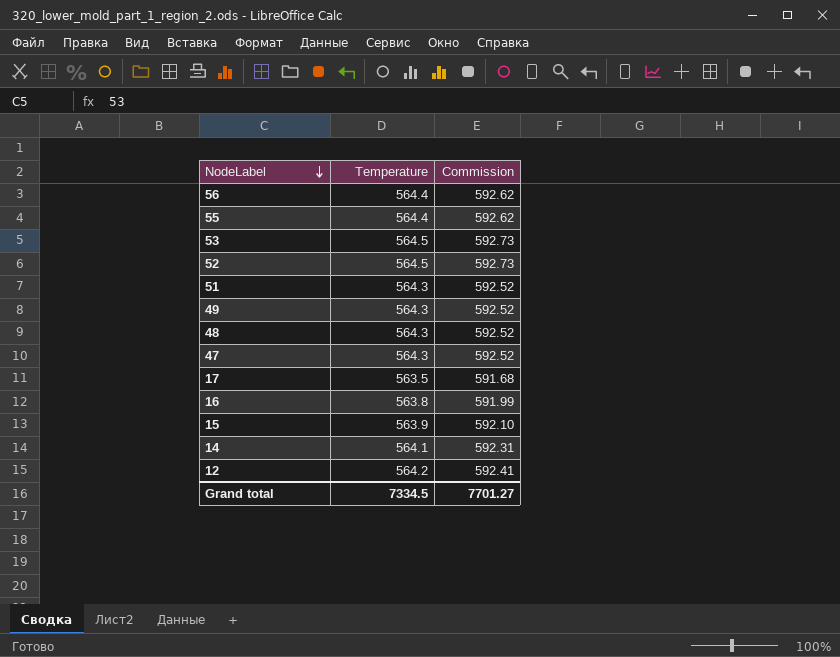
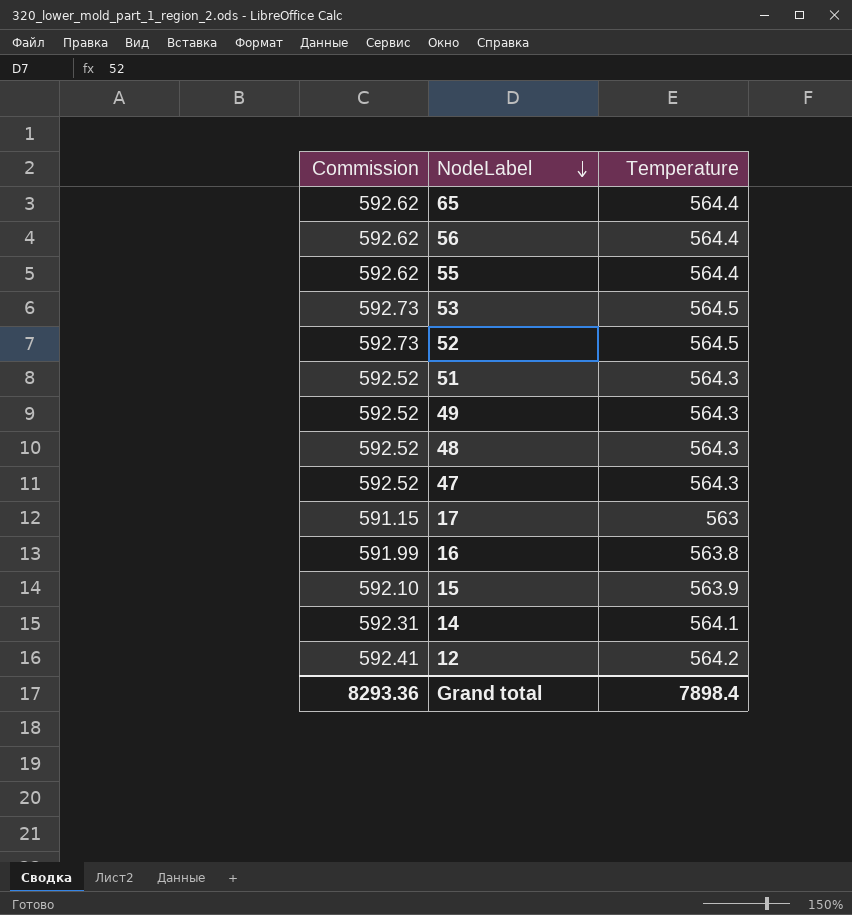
column Commission | position: 3 -> 1
row 65: none -> 592.62 | 564.4
17 | Commission: 591.68 -> 591.15
17 | Temperature: 563.5 -> 563
Grand total | Commission: 7701.27 -> 8293.36
Grand total | Temperature: 7334.5 -> 7898.4

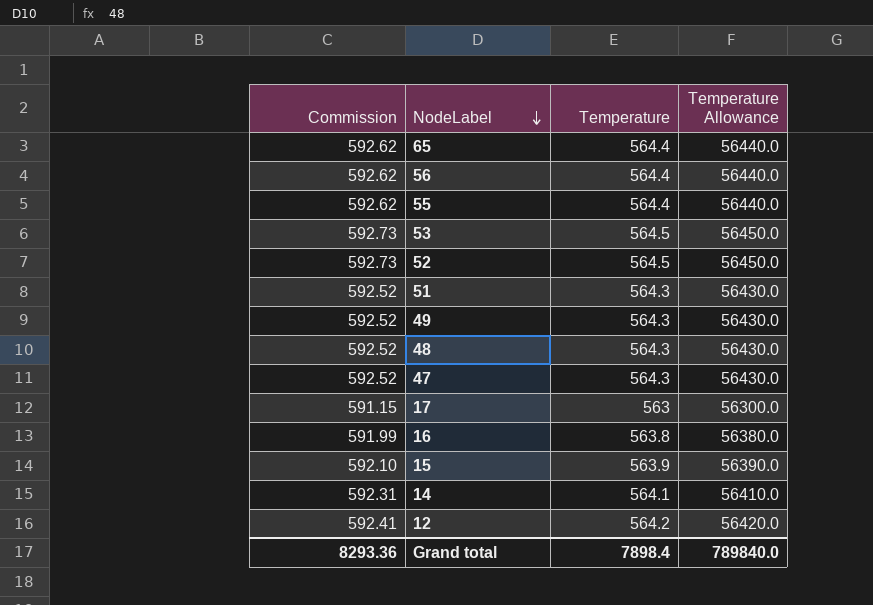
column Temperature Allowance | formula: none -> [Temperature] * 100

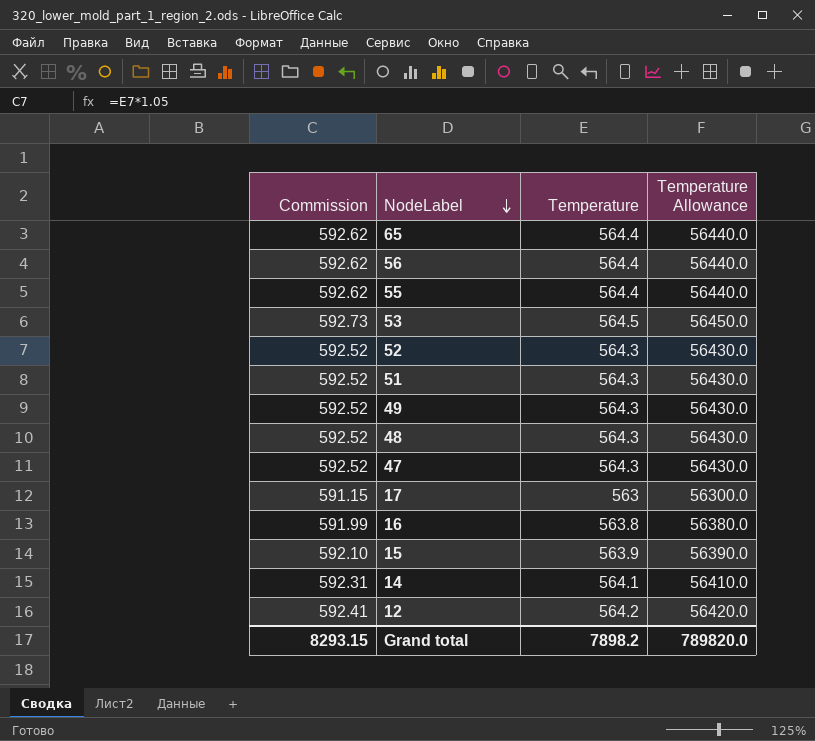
52 | Commission: 592.73 -> 592.52
52 | Temperature: 564.5 -> 564.3
52 | Temperature Allowance: 56450.0 -> 56430.0
Grand total | Commission: 8293.36 -> 8293.15
Grand total | Temperature: 7898.4 -> 7898.2
Grand total | Temperature Allowance: 789840.0 -> 789820.0

